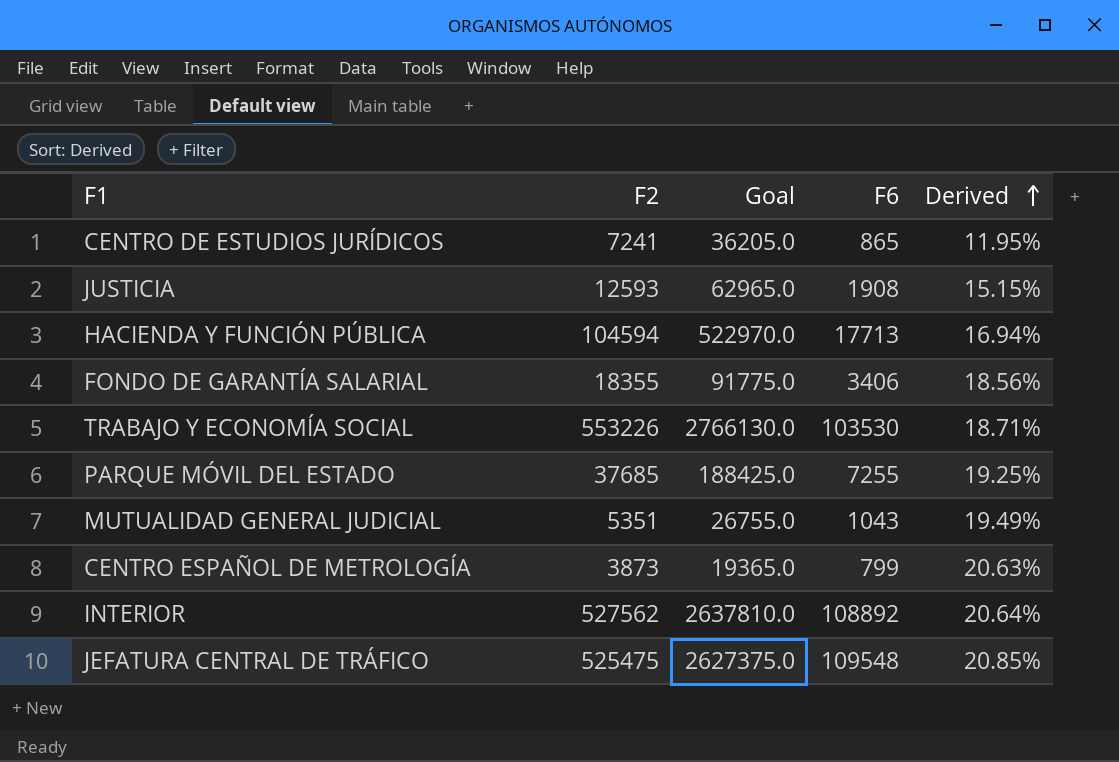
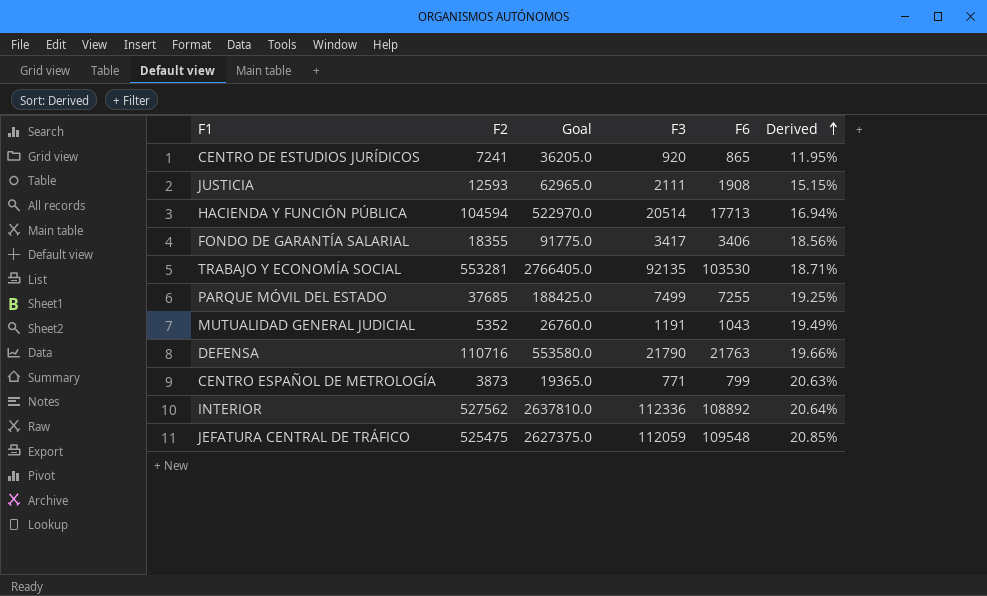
column F3 | position: none -> 4
TRABAJO Y ECONOMÍA SOCIAL | F2: 553226 -> 553281
TRABAJO Y ECONOMÍA SOCIAL | Goal: 2766130.0 -> 2766405.0
MUTUALIDAD GENERAL JUDICIAL | F2: 5351 -> 5352
MUTUALIDAD GENERAL JUDICIAL | Goal: 26755.0 -> 26760.0
row DEFENSA: none -> 110716 | 553580.0 | 21790 | 21763 | 19.66%

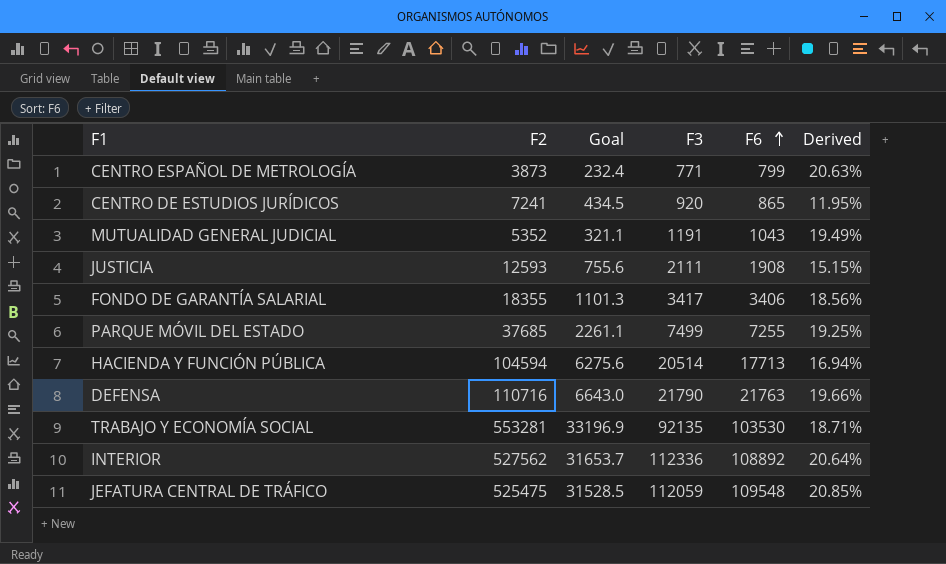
row order: Derived ascending -> F6 ascending
column Goal | formula: [F2] * 5 -> [F2] * 0.06

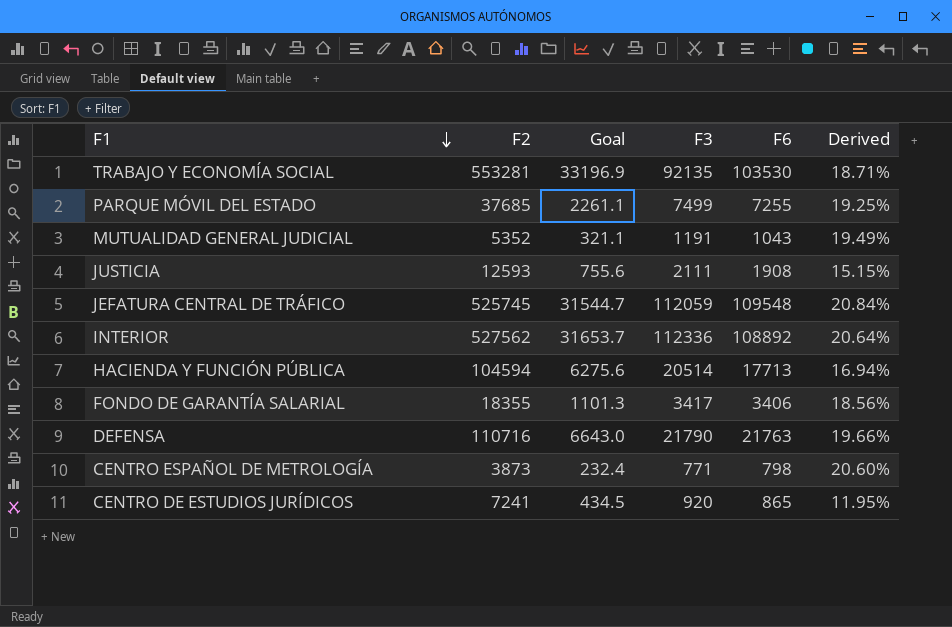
row order: F6 ascending -> F1 descending
JEFATURA CENTRAL DE TRÁFICO | F2: 525475 -> 525745
JEFATURA CENTRAL DE TRÁFICO | Goal: 31528.5 -> 31544.7
JEFATURA CENTRAL DE TRÁFICO | Derived: 20.85% -> 20.84%
CENTRO ESPAÑOL DE METROLOGÍA | F6: 799 -> 798
CENTRO ESPAÑOL DE METROLOGÍA | Derived: 20.63% -> 20.60%

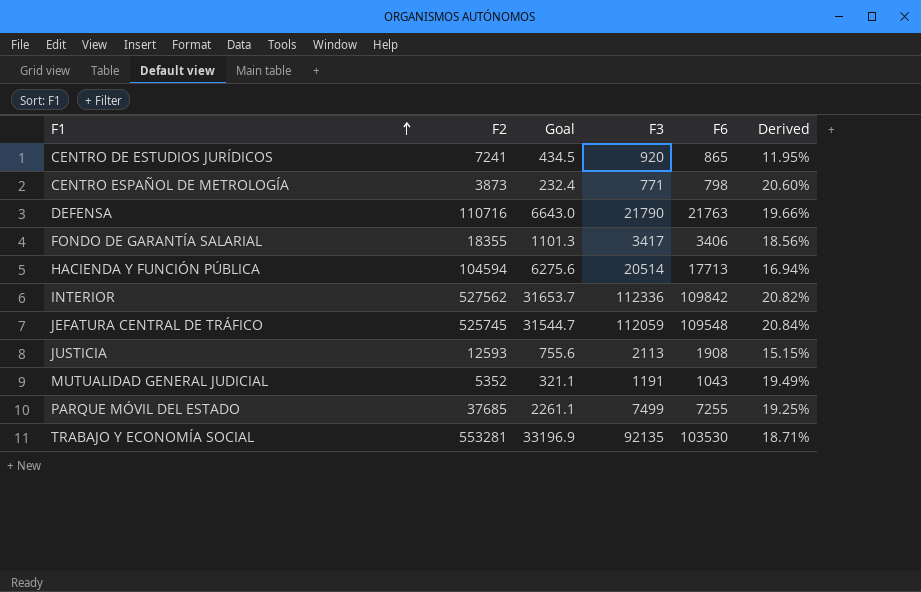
row order: F1 descending -> F1 ascending
INTERIOR | F6: 108892 -> 109842
INTERIOR | Derived: 20.64% -> 20.82%
JUSTICIA | F3: 2111 -> 2113

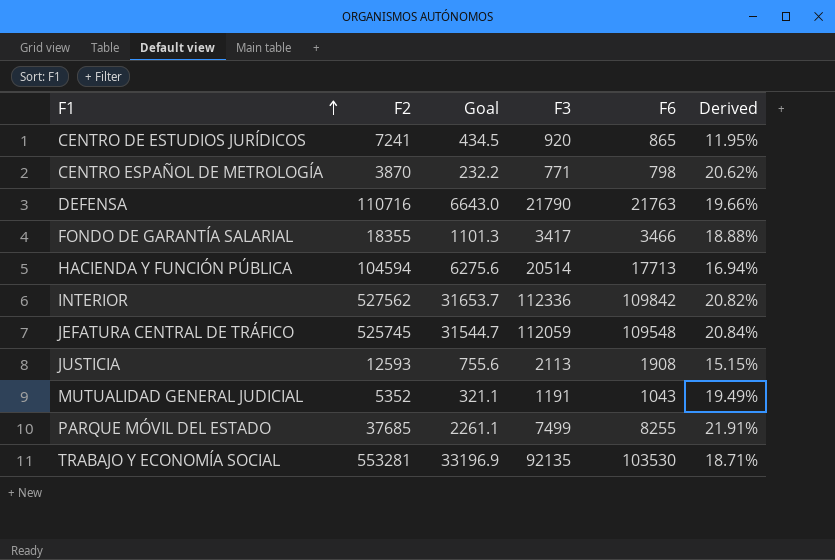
CENTRO ESPAÑOL DE METROLOGÍA | F2: 3873 -> 3870
CENTRO ESPAÑOL DE METROLOGÍA | Goal: 232.4 -> 232.2
CENTRO ESPAÑOL DE METROLOGÍA | Derived: 20.60% -> 20.62%
FONDO DE GARANTÍA SALARIAL | F6: 3406 -> 3466
FONDO DE GARANTÍA SALARIAL | Derived: 18.56% -> 18.88%
PARQUE MÓVIL DEL ESTADO | F6: 7255 -> 8255
PARQUE MÓVIL DEL ESTADO | Derived: 19.25% -> 21.91%

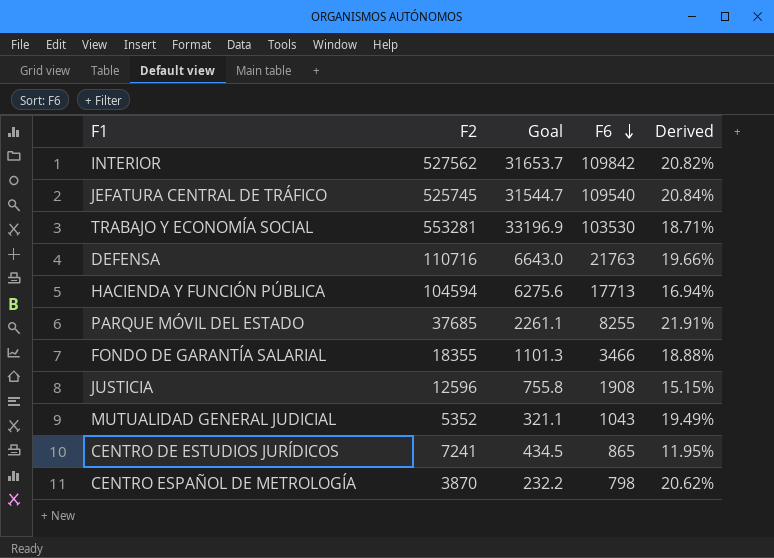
row order: F1 ascending -> F6 descending
column F3 | position: 4 -> none
JEFATURA CENTRAL DE TRÁFICO | F6: 109548 -> 109540
JUSTICIA | F2: 12593 -> 12596
JUSTICIA | Goal: 755.6 -> 755.8

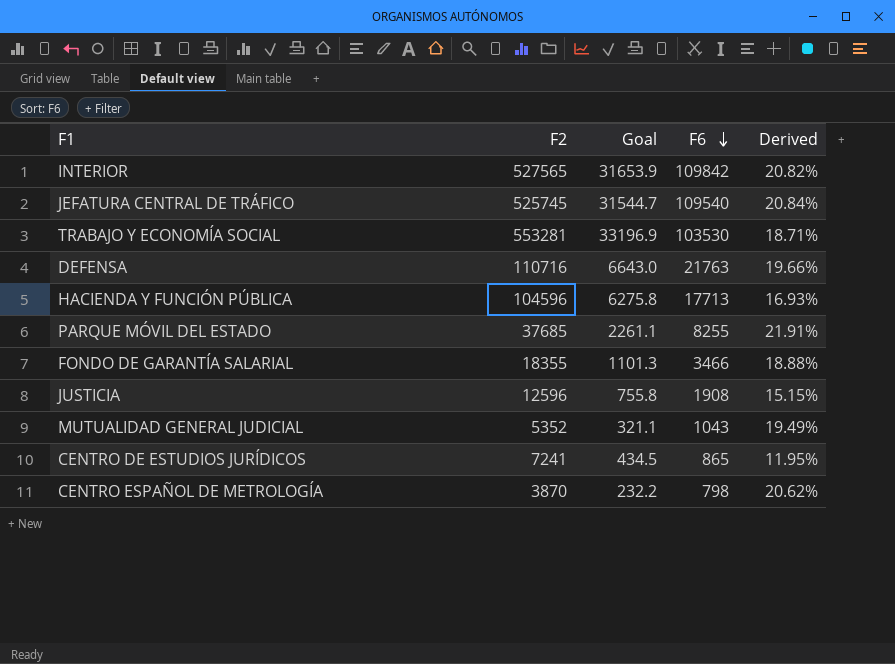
INTERIOR | F2: 527562 -> 527565
INTERIOR | Goal: 31653.7 -> 31653.9
HACIENDA Y FUNCIÓN PÚBLICA | F2: 104594 -> 104596
HACIENDA Y FUNCIÓN PÚBLICA | Goal: 6275.6 -> 6275.8
HACIENDA Y FUNCIÓN PÚBLICA | Derived: 16.94% -> 16.93%

